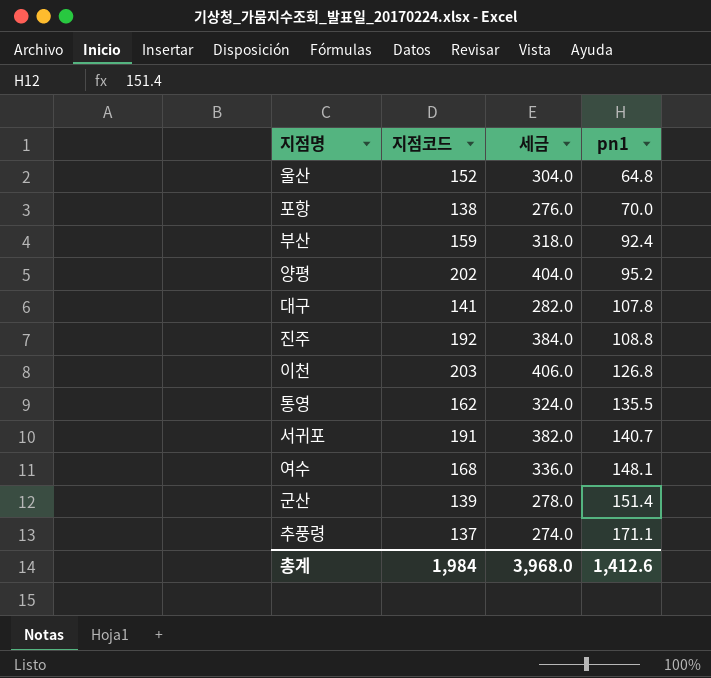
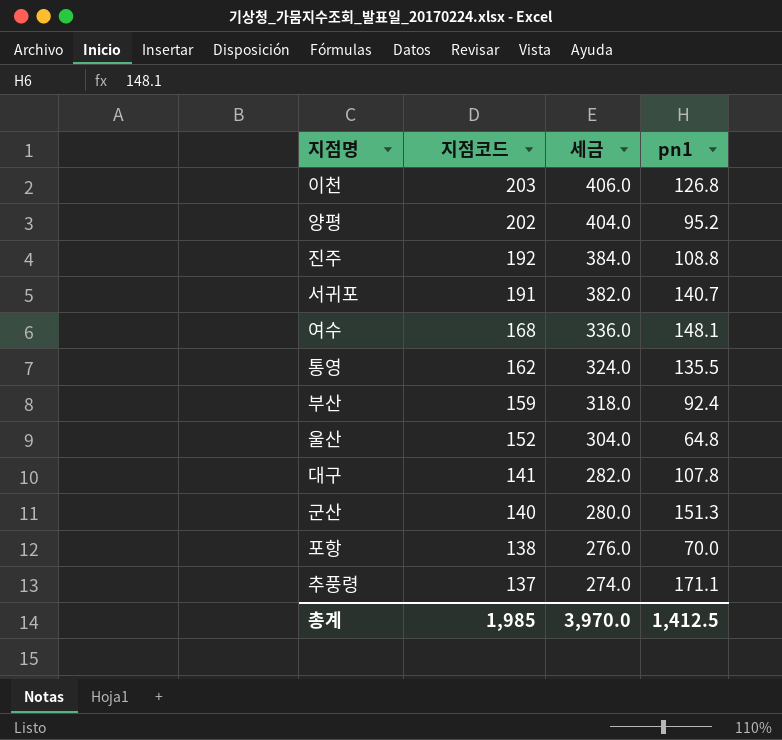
row order: pn1 ascending -> 지점코드 descending
군산 | 지점코드: 139 -> 140
군산 | 세금: 278.0 -> 280.0
군산 | pn1: 151.4 -> 151.3
총계 | 지점코드: 1,984 -> 1,985
총계 | 세금: 3,968.0 -> 3,970.0
총계 | pn1: 1,412.6 -> 1,412.5

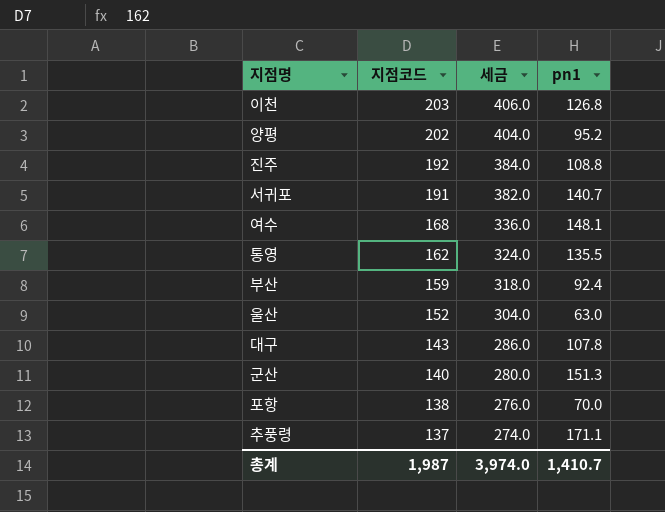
울산 | pn1: 64.8 -> 63.0
대구 | 지점코드: 141 -> 143
대구 | 세금: 282.0 -> 286.0
총계 | 지점코드: 1,985 -> 1,987
총계 | 세금: 3,970.0 -> 3,974.0
총계 | pn1: 1,412.5 -> 1,410.7

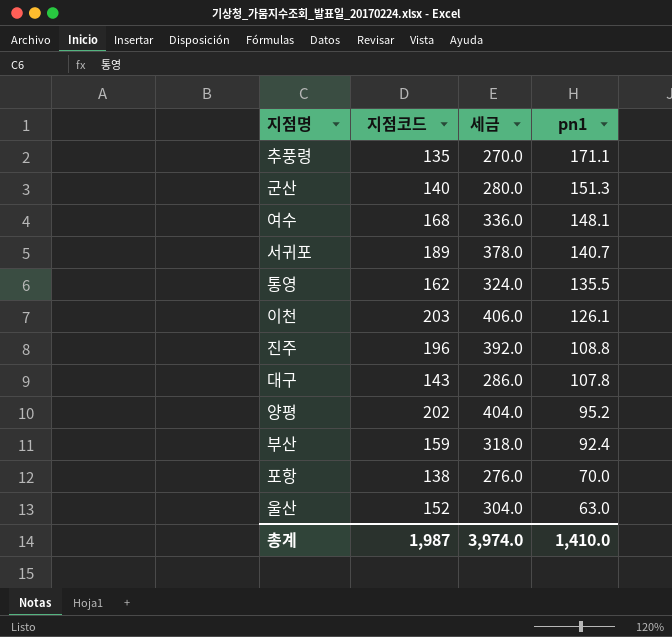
row order: 지점코드 descending -> pn1 descending
추풍령 | 지점코드: 137 -> 135
추풍령 | 세금: 274.0 -> 270.0
서귀포 | 지점코드: 191 -> 189
서귀포 | 세금: 382.0 -> 378.0
이천 | pn1: 126.8 -> 126.1
진주 | 지점코드: 192 -> 196
진주 | 세금: 384.0 -> 392.0
총계 | pn1: 1,410.7 -> 1,410.0

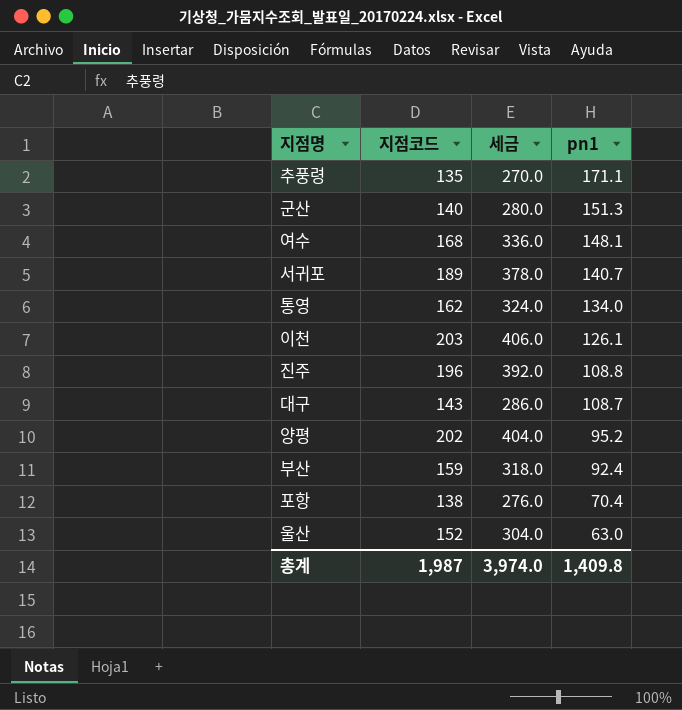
통영 | pn1: 135.5 -> 134.0
대구 | pn1: 107.8 -> 108.7
포항 | pn1: 70.0 -> 70.4
총계 | pn1: 1,410.0 -> 1,409.8

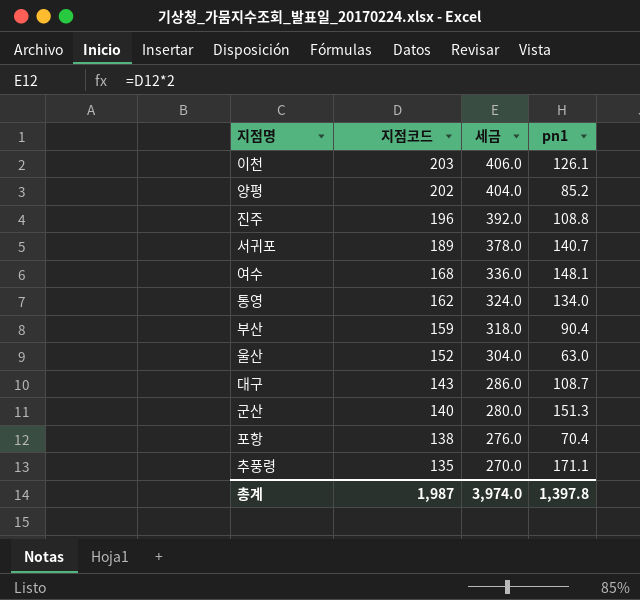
row order: pn1 descending -> 지점코드 descending
양평 | pn1: 95.2 -> 85.2
부산 | pn1: 92.4 -> 90.4
총계 | pn1: 1,409.8 -> 1,397.8

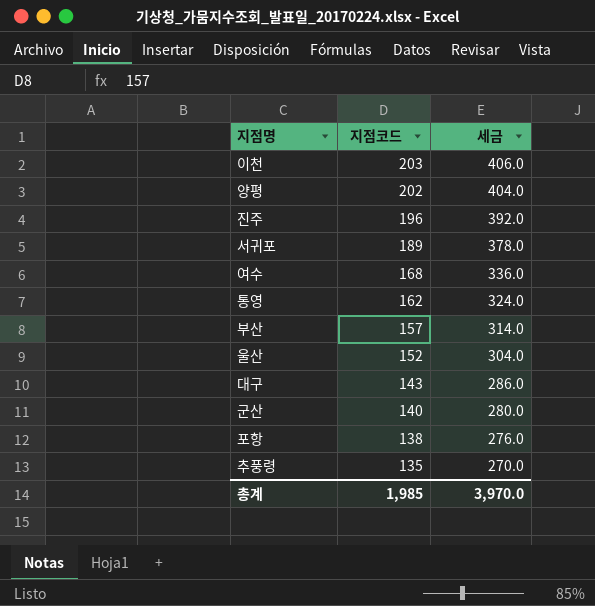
column pn1 | position: 4 -> none
부산 | 지점코드: 159 -> 157
부산 | 세금: 318.0 -> 314.0
총계 | 지점코드: 1,987 -> 1,985
총계 | 세금: 3,974.0 -> 3,970.0

